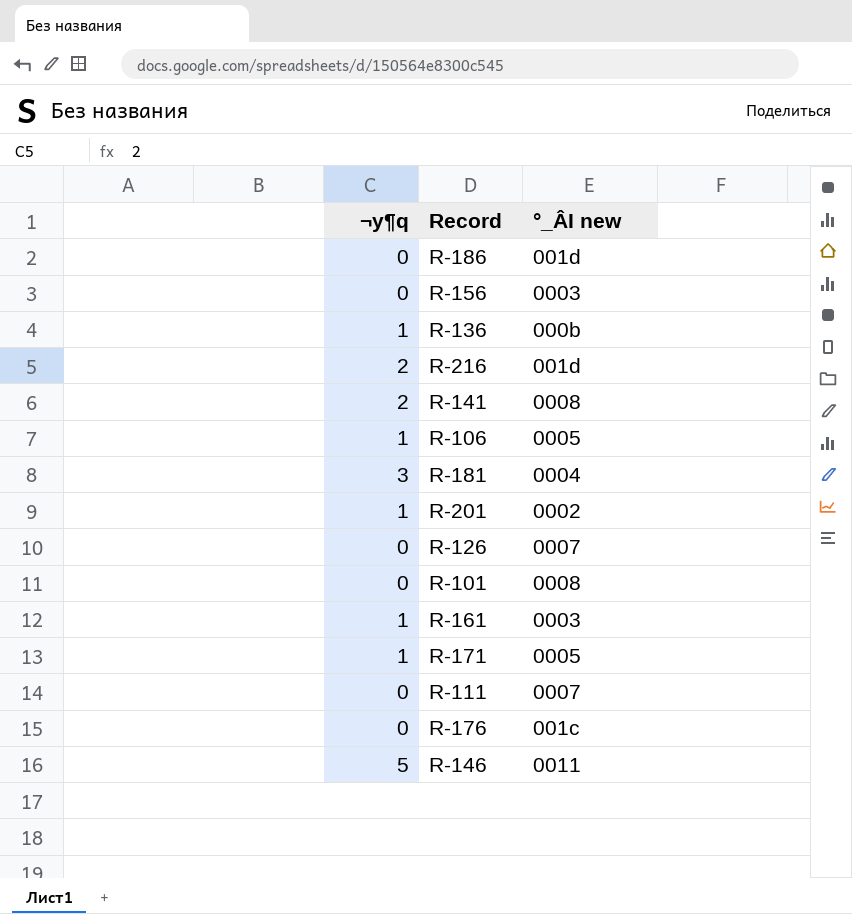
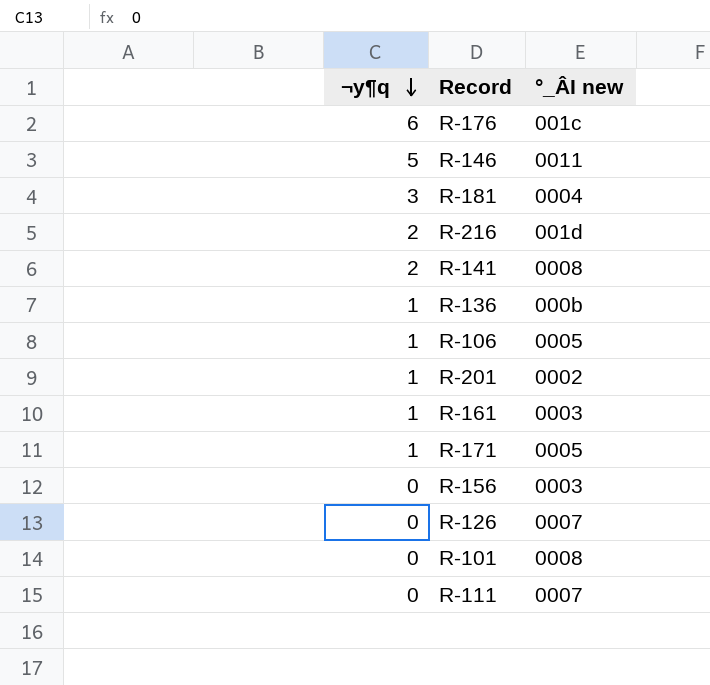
row order: none -> ¬y¶q descending
row R-186: 0 | 001d -> none
R-176 | ¬y¶q: 0 -> 6

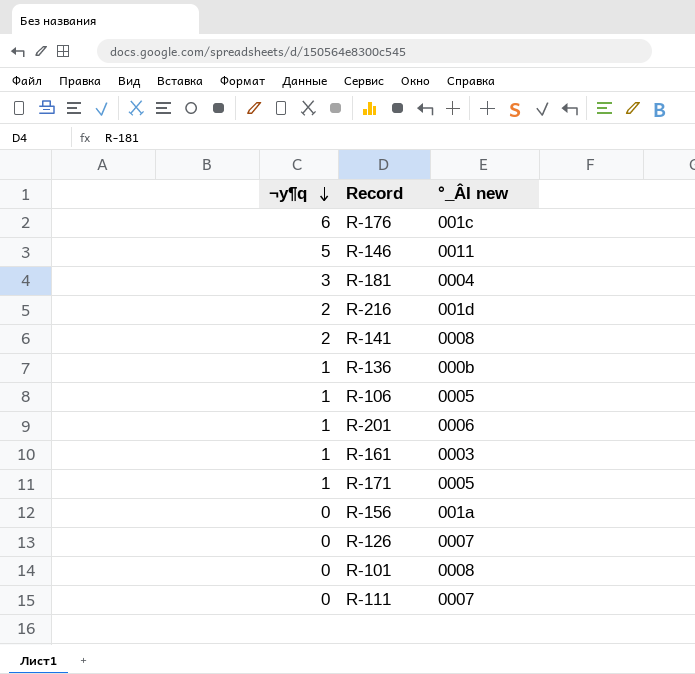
R-201 | °_ÂI new: 0002 -> 0006
R-156 | °_ÂI new: 0003 -> 001a

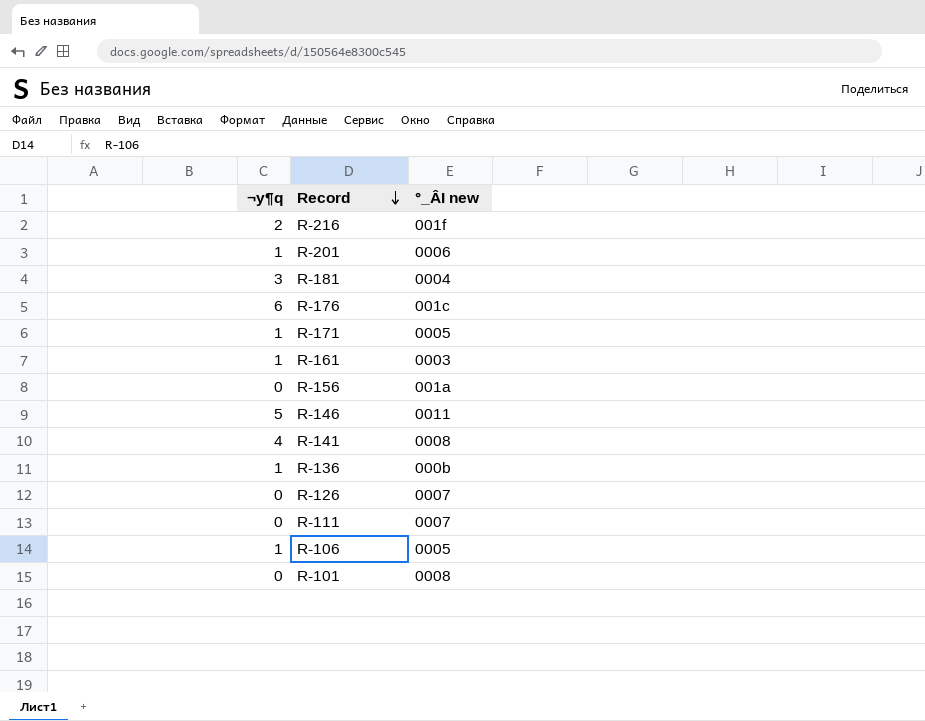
row order: ¬y¶q descending -> Record descending
R-216 | °_ÂI new: 001d -> 001f
R-141 | ¬y¶q: 2 -> 4

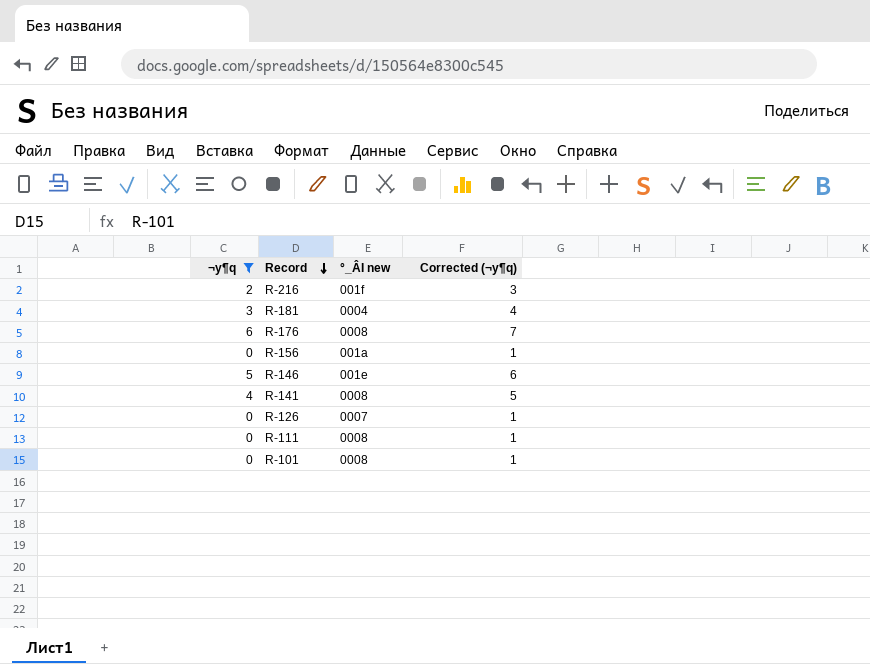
filter: none -> ¬y¶q != 1
column Corrected (¬y¶q) | formula: none -> [¬y¶q] + 1
R-176 | °_ÂI new: 001c -> 0008
R-146 | °_ÂI new: 0011 -> 001e
R-111 | °_ÂI new: 0007 -> 0008

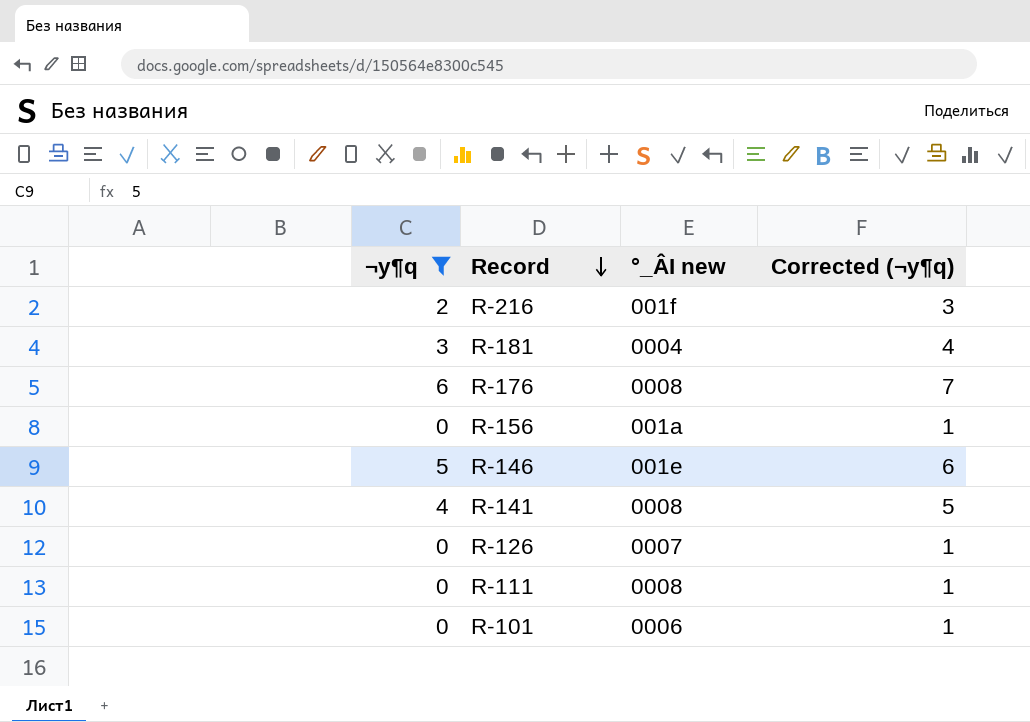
R-101 | °_ÂI new: 0008 -> 0006

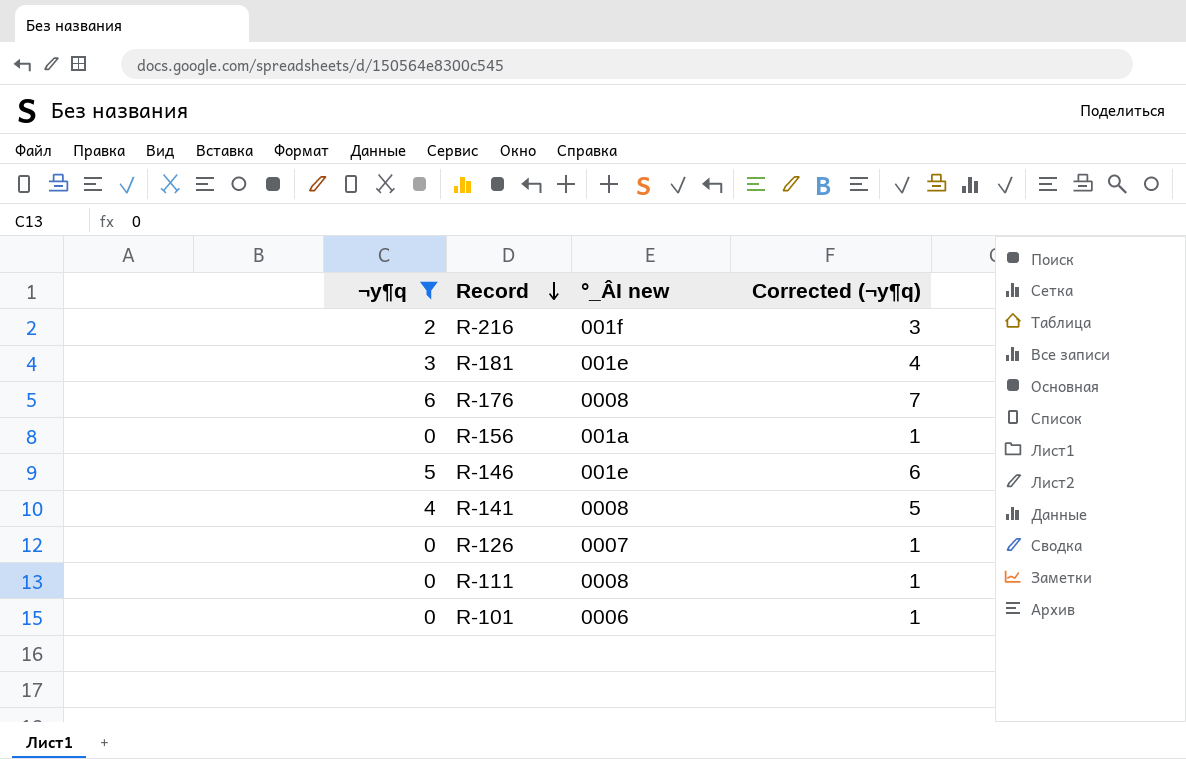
R-181 | °_ÂI new: 0004 -> 001e

